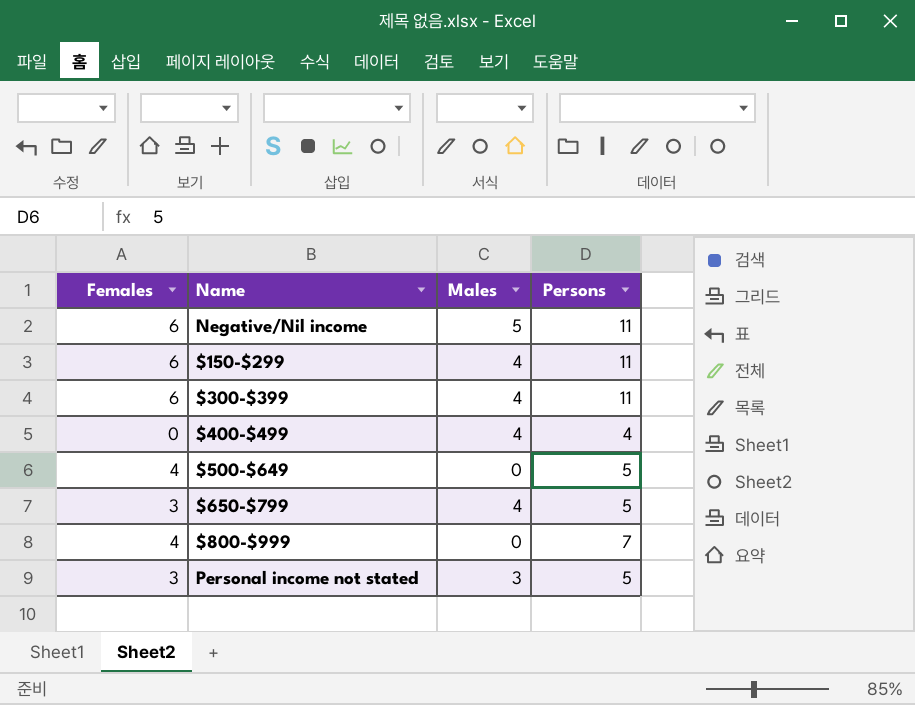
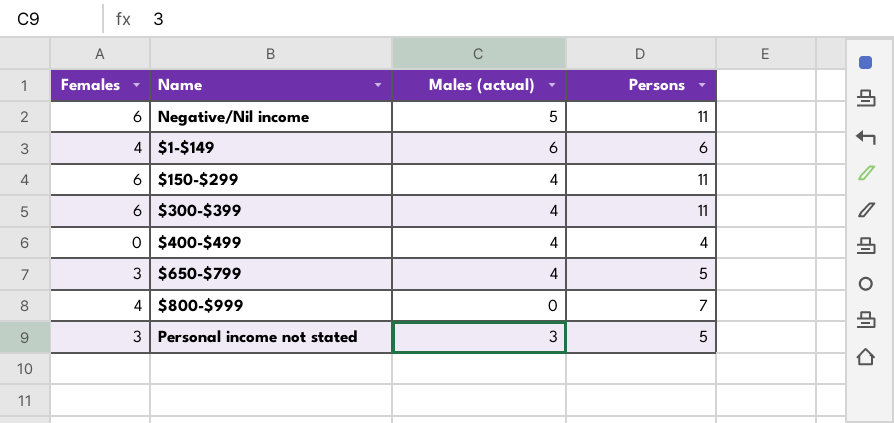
column name: Males -> Males (actual)
row $500-$649: 4 | 0 | 5 -> none
row $1-$149: none -> 4 | 6 | 6

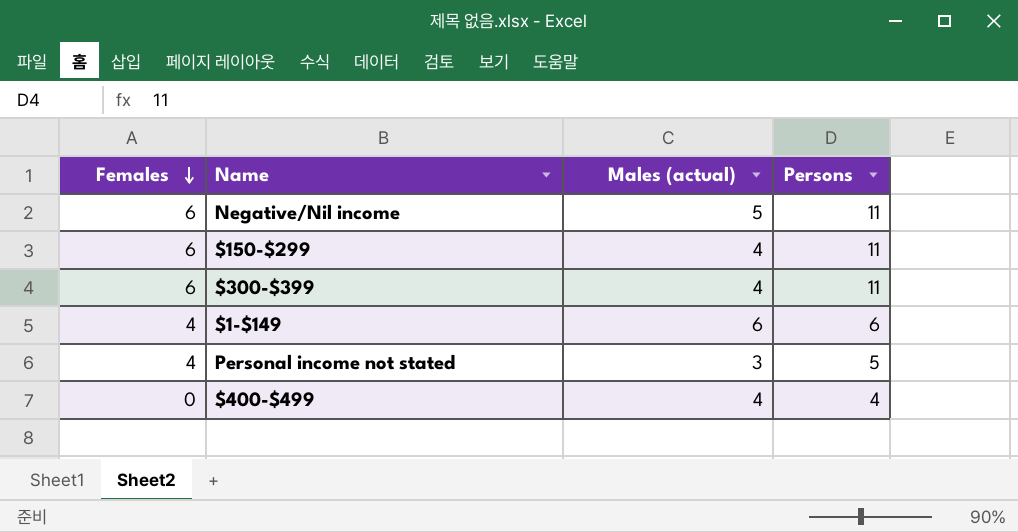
row order: none -> Females descending
row $650-$799: 3 | 4 | 5 -> none
row $800-$999: 4 | 0 | 7 -> none
Personal income not stated | Females: 3 -> 4

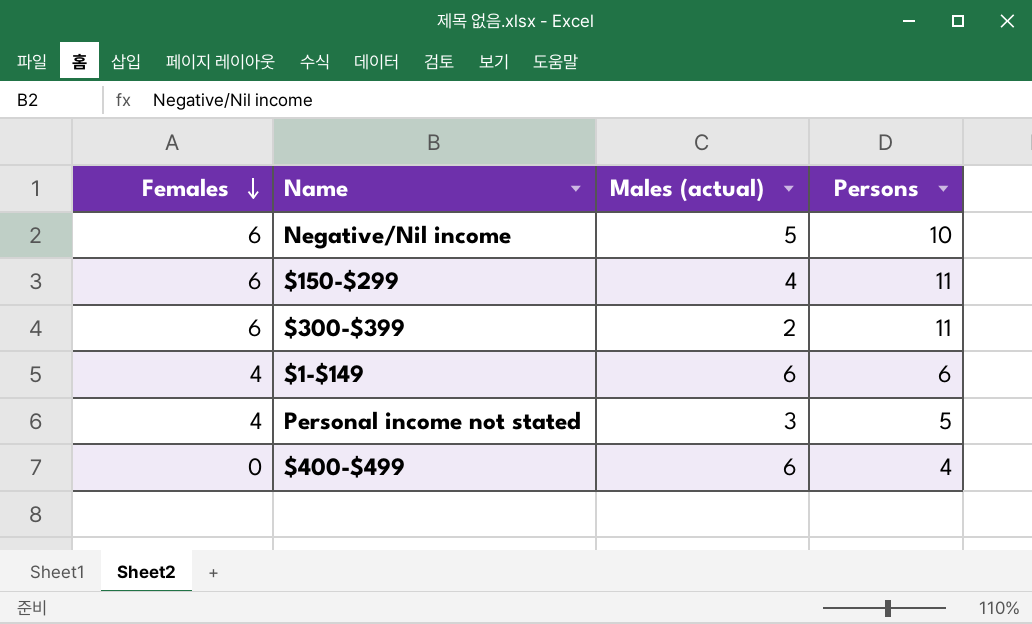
Negative/Nil income | Persons: 11 -> 10
$300-$399 | Males (actual): 4 -> 2
$400-$499 | Males (actual): 4 -> 6

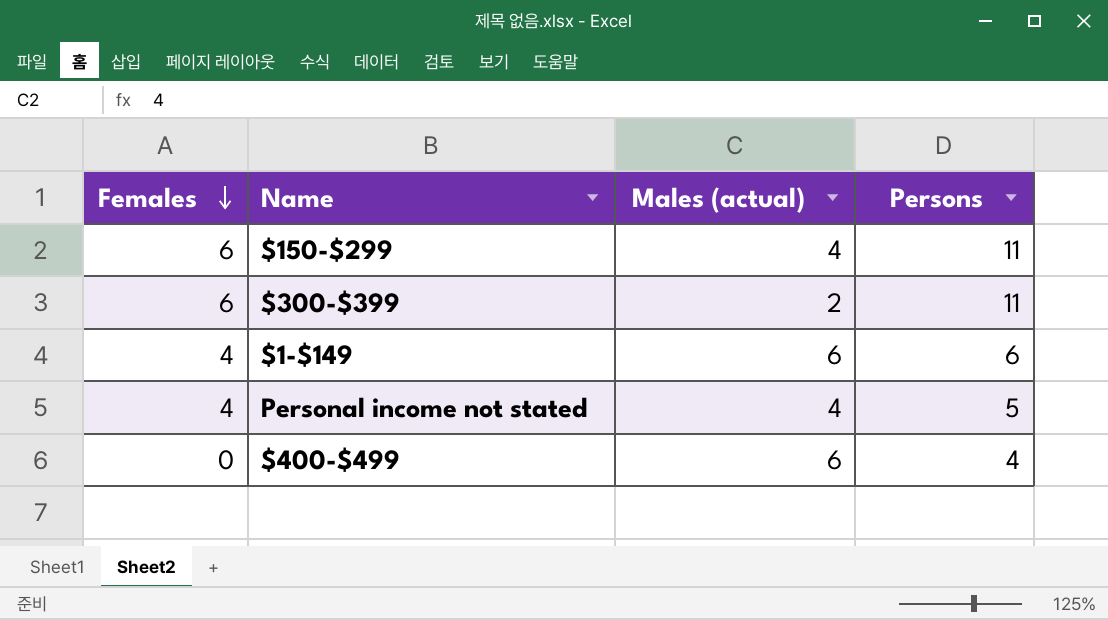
row Negative/Nil income: 6 | 5 | 10 -> none
Personal income not stated | Males (actual): 3 -> 4

